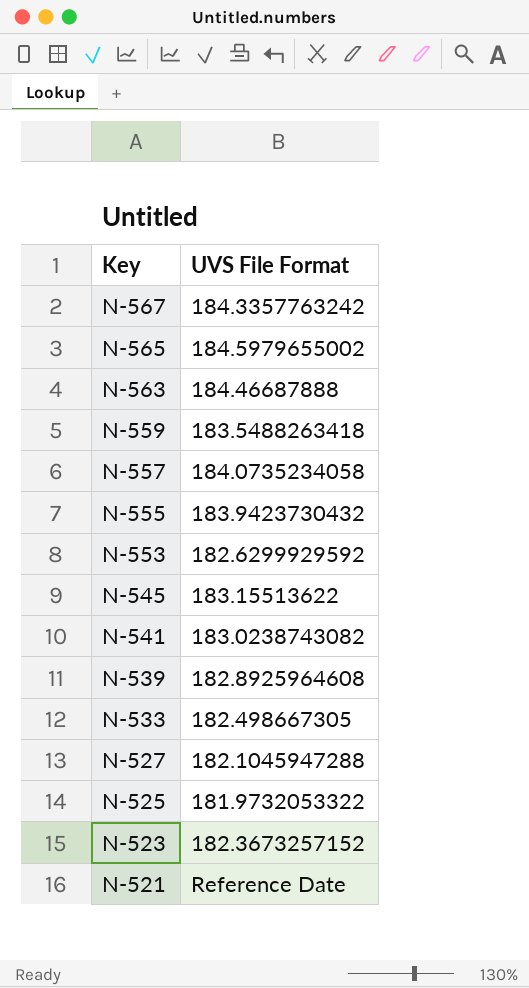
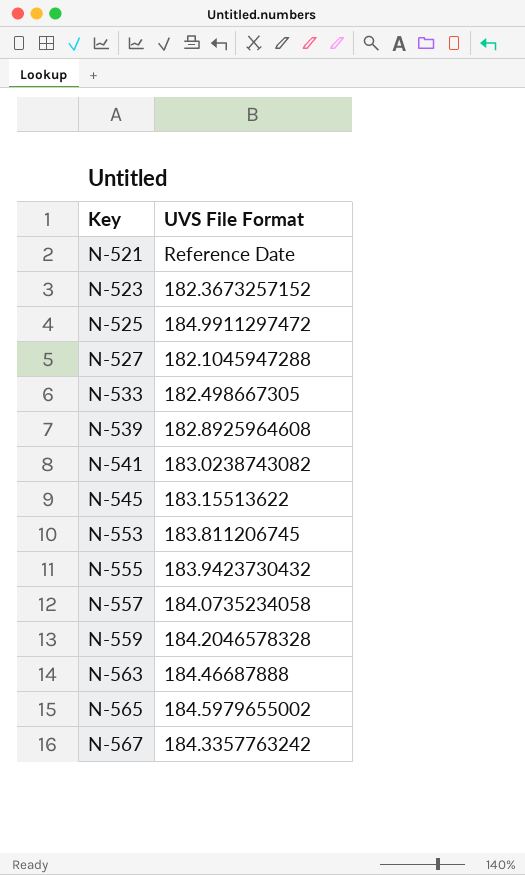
row order: Key descending -> Key ascending
N-525 | UVS File Format: 181.9732053322 -> 184.9911297472
N-553 | UVS File Format: 182.6299929592 -> 183.811206745
N-559 | UVS File Format: 183.5488263418 -> 184.2046578328

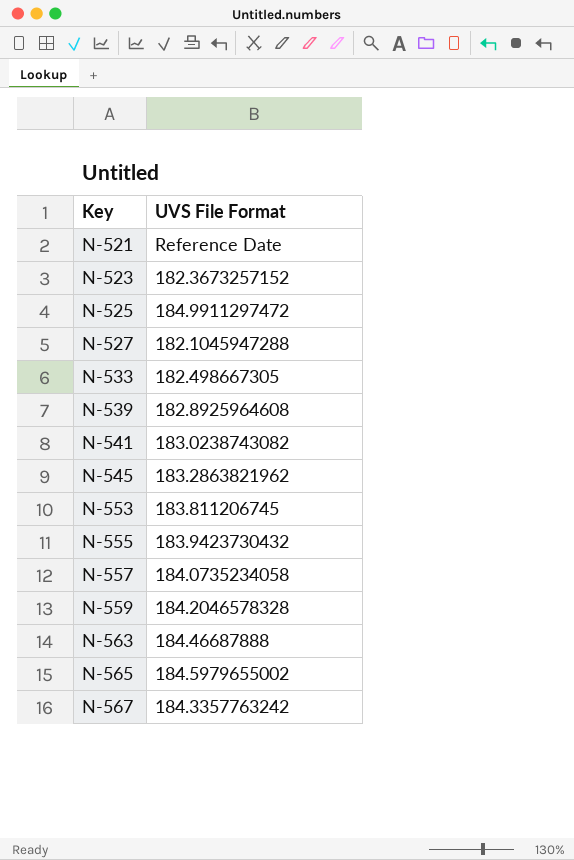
N-545 | UVS File Format: 183.15513622 -> 183.2863821962

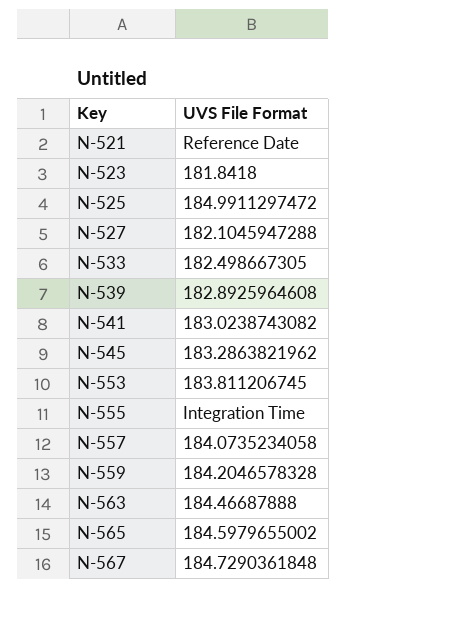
N-523 | UVS File Format: 182.3673257152 -> 181.8418
N-555 | UVS File Format: 183.9423730432 -> Integration Time
N-567 | UVS File Format: 184.3357763242 -> 184.7290361848

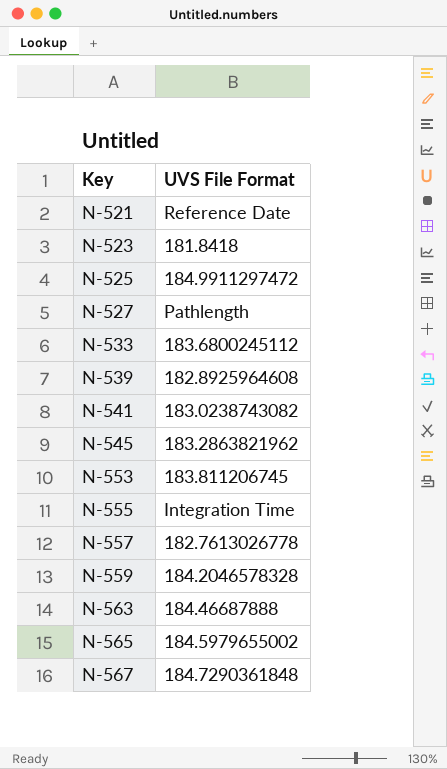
N-527 | UVS File Format: 182.1045947288 -> Pathlength
N-533 | UVS File Format: 182.498667305 -> 183.6800245112
N-557 | UVS File Format: 184.0735234058 -> 182.7613026778

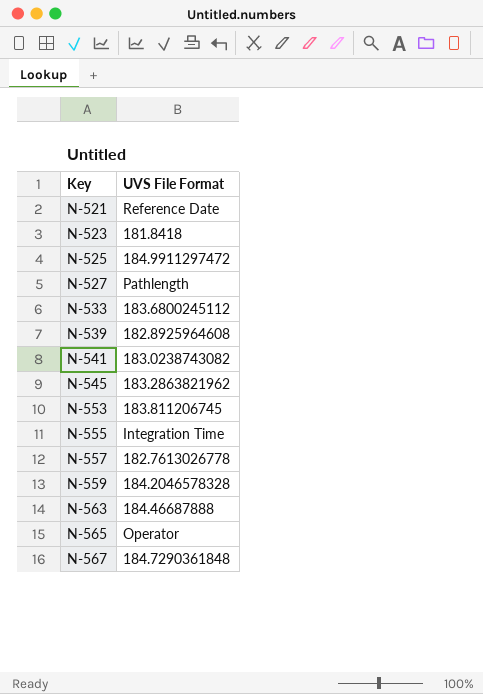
N-565 | UVS File Format: 184.5979655002 -> Operator

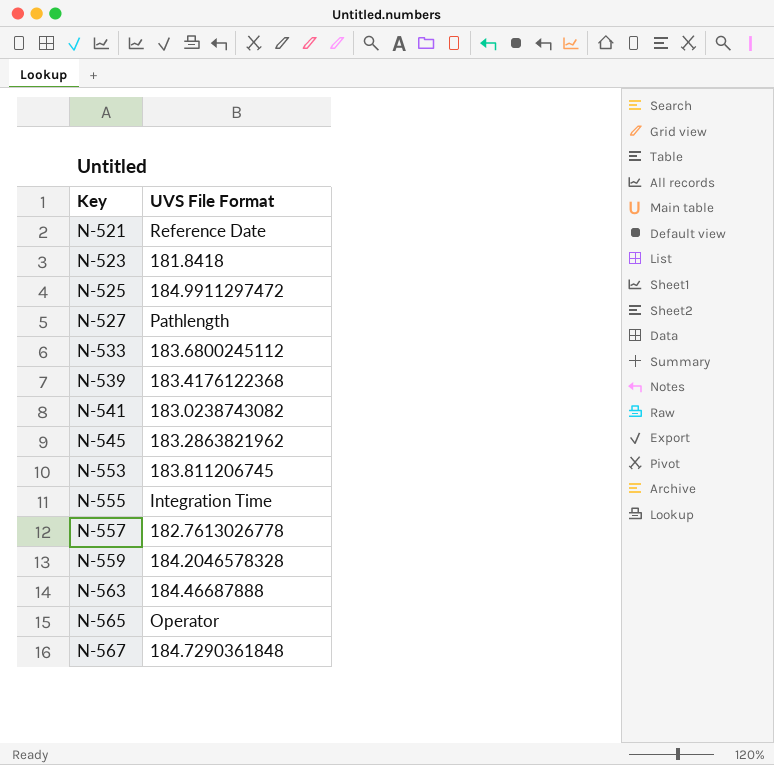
N-539 | UVS File Format: 182.8925964608 -> 183.4176122368

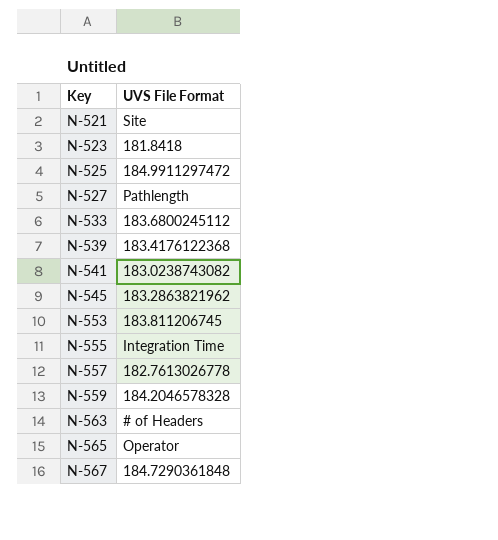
N-521 | UVS File Format: Reference Date -> Site
N-563 | UVS File Format: 184.46687888 -> # of Headers

